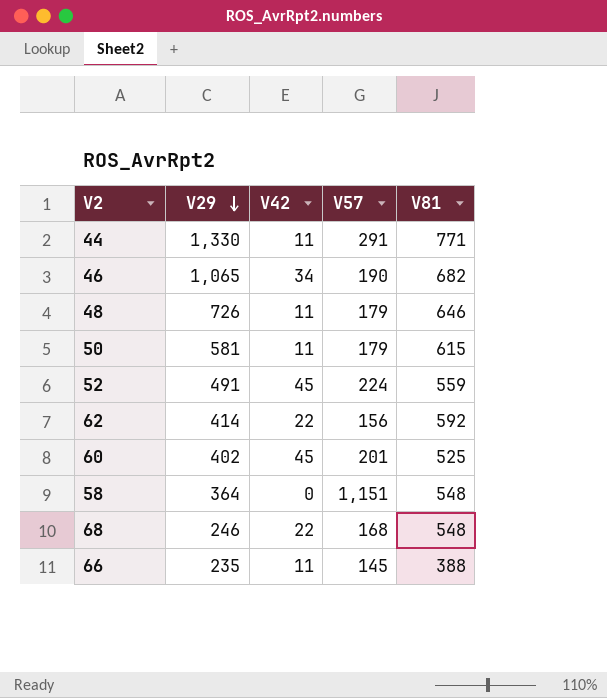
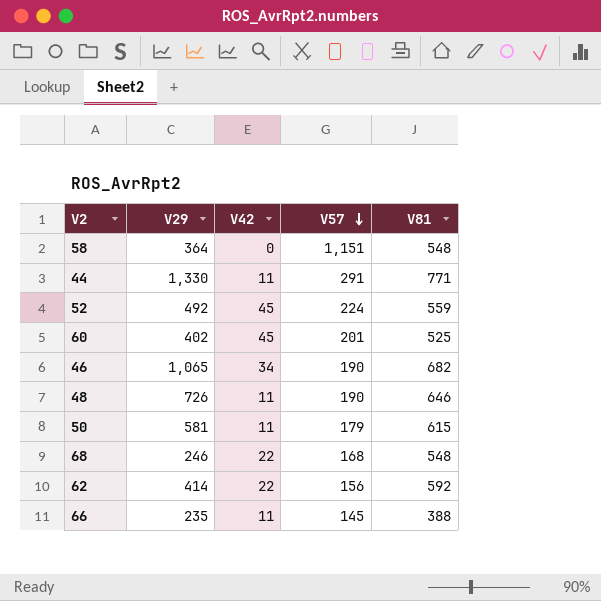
row order: V29 descending -> V57 descending
52 | V29: 491 -> 492
48 | V57: 179 -> 190

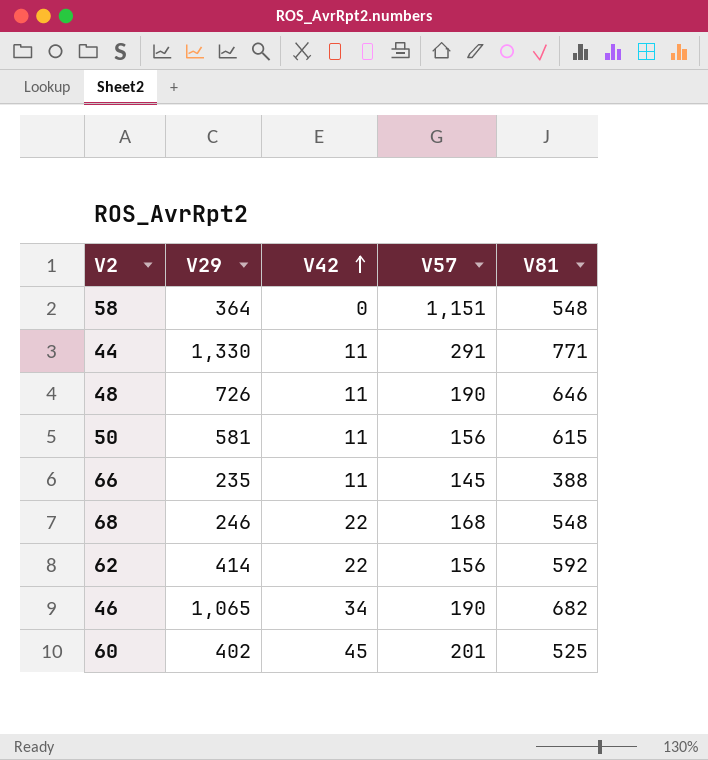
row order: V57 descending -> V42 ascending
row 52: 492 | 45 | 224 | 559 -> none
50 | V57: 179 -> 156

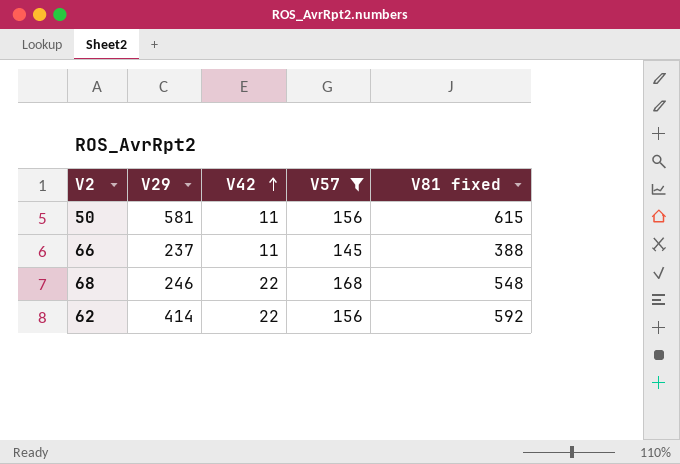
filter: none -> V57 <= 168
column name: V81 -> V81 fixed
66 | V29: 235 -> 237

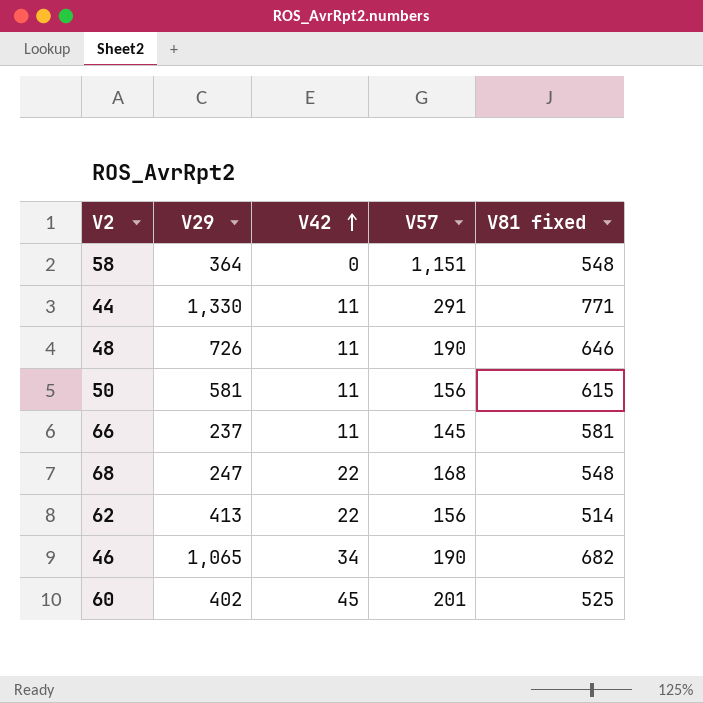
filter: V57 <= 168 -> none
66 | V81 fixed: 388 -> 581
68 | V29: 246 -> 247
62 | V29: 414 -> 413
62 | V81 fixed: 592 -> 514

